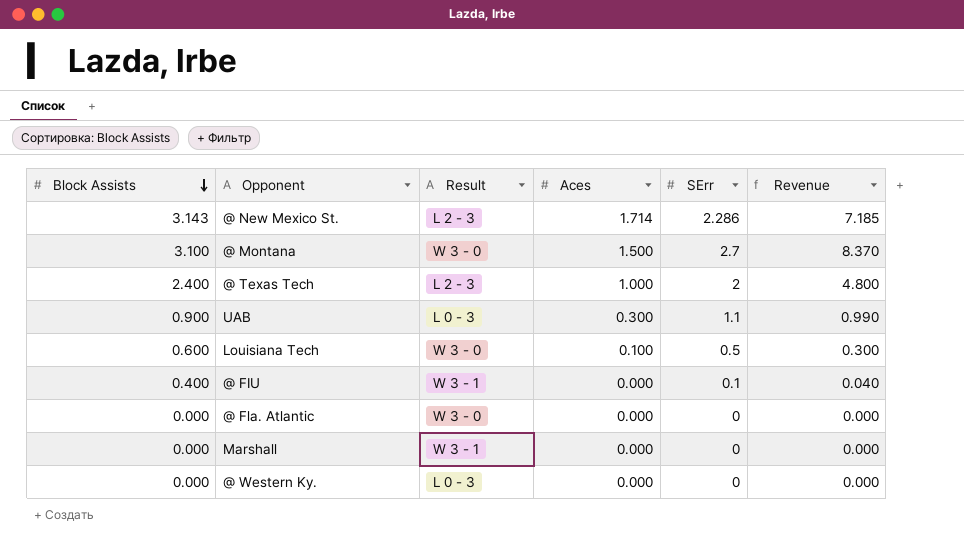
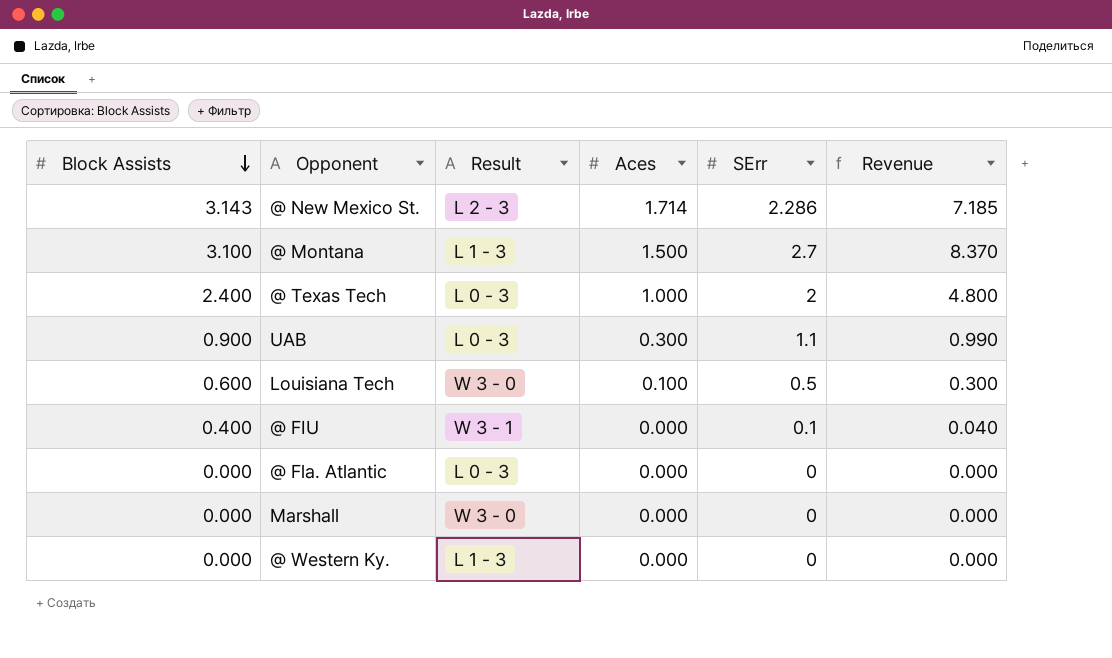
@ Montana | Result: W 3 - 0 -> L 1 - 3
@ Texas Tech | Result: L 2 - 3 -> L 0 - 3
@ Fla. Atlantic | Result: W 3 - 0 -> L 0 - 3
Marshall | Result: W 3 - 1 -> W 3 - 0
@ Western Ky. | Result: L 0 - 3 -> L 1 - 3

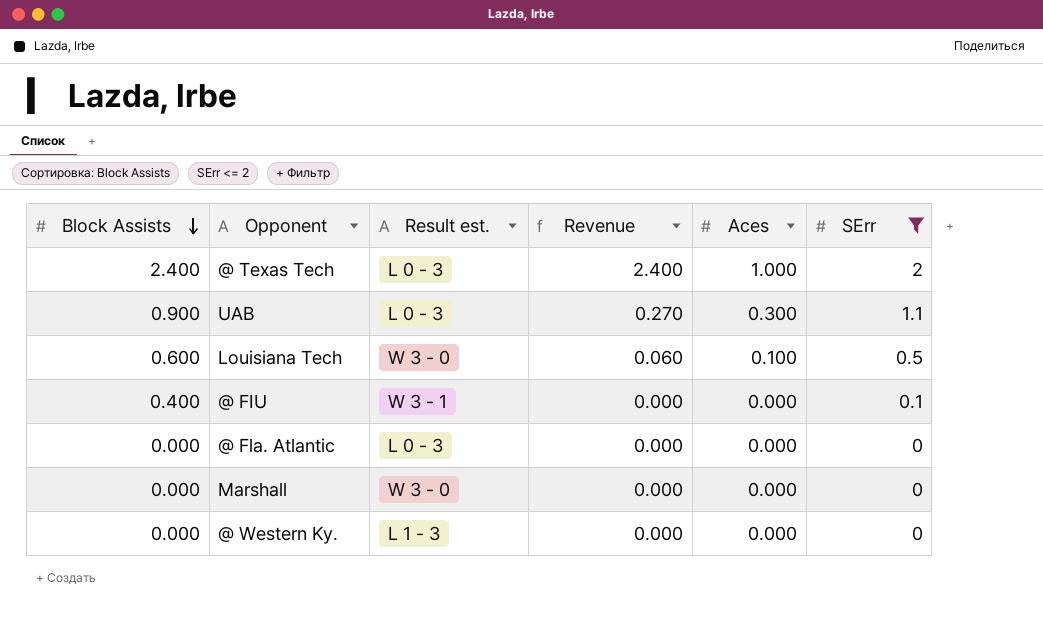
filter: none -> SErr <= 2
column name: Result -> Result est.
column Revenue | formula: [Block Assists] * [SErr] -> [Block Assists] * [Aces]
column Revenue | position: 6 -> 4

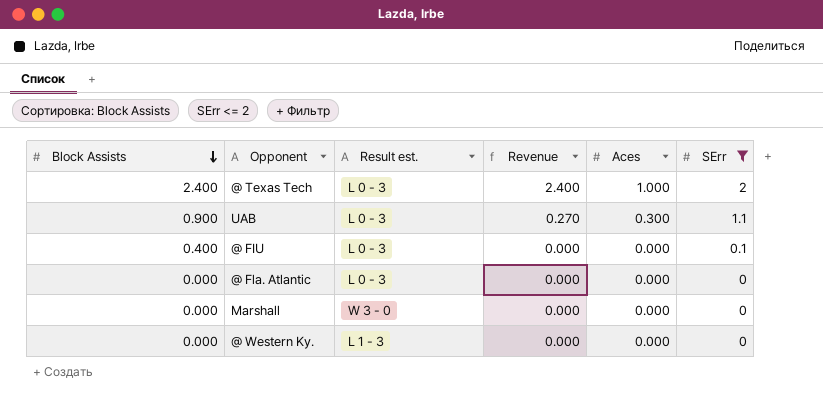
row Louisiana Tech: 0.600 | W 3 - 0 | 0.060 | 0.100 | 0.5 -> none
@ FIU | Result est.: W 3 - 1 -> L 0 - 3

